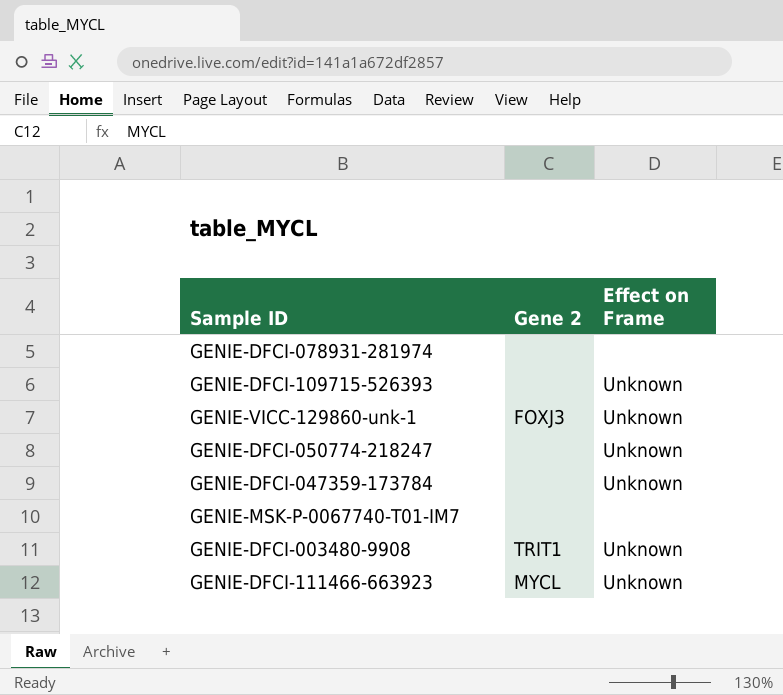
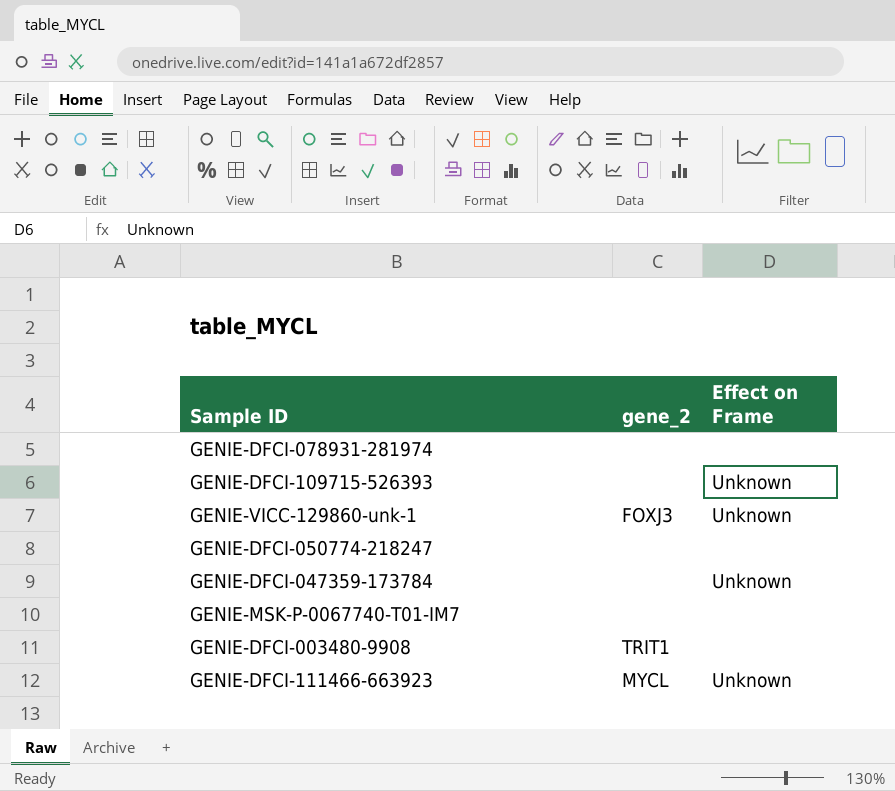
column name: Gene 2 -> gene_2
GENIE-DFCI-050774-218247 | Effect on Frame: Unknown -> none
GENIE-DFCI-003480-9908 | Effect on Frame: Unknown -> none

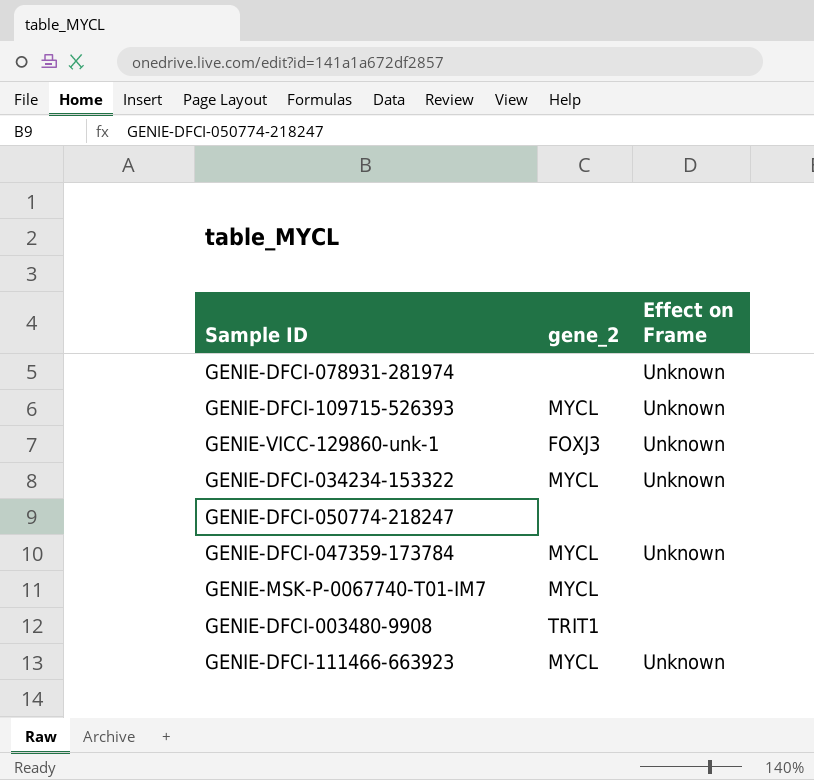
GENIE-DFCI-078931-281974 | Effect on Frame: none -> Unknown
GENIE-DFCI-109715-526393 | gene_2: none -> MYCL
row GENIE-DFCI-034234-153322: none -> MYCL | Unknown
GENIE-DFCI-047359-173784 | gene_2: none -> MYCL
GENIE-MSK-P-0067740-T01-IM7 | gene_2: none -> MYCL

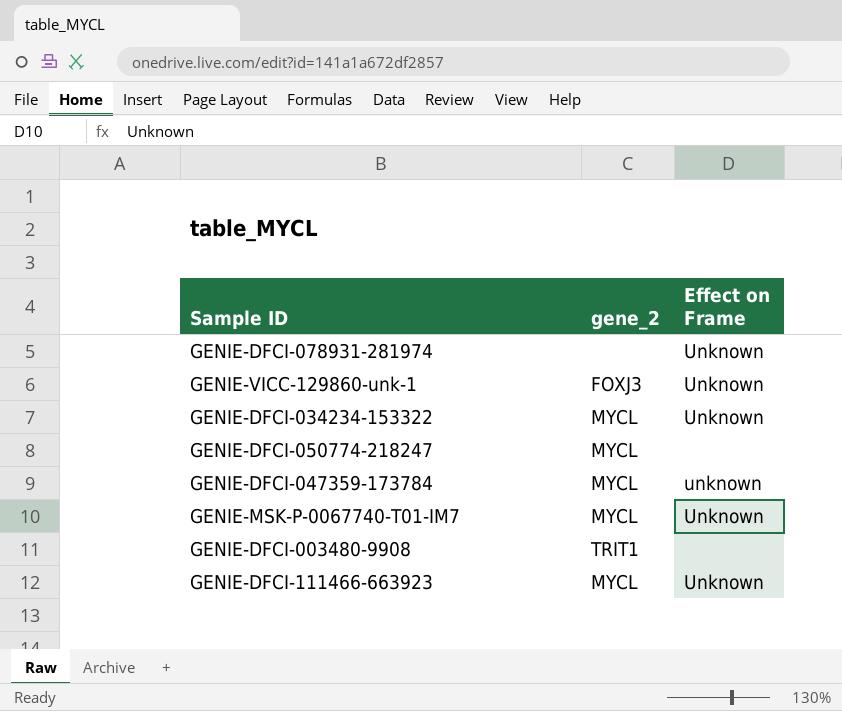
row GENIE-DFCI-109715-526393: MYCL | Unknown -> none
GENIE-DFCI-050774-218247 | gene_2: none -> MYCL
GENIE-DFCI-047359-173784 | Effect on Frame: Unknown -> unknown
GENIE-MSK-P-0067740-T01-IM7 | Effect on Frame: none -> Unknown

